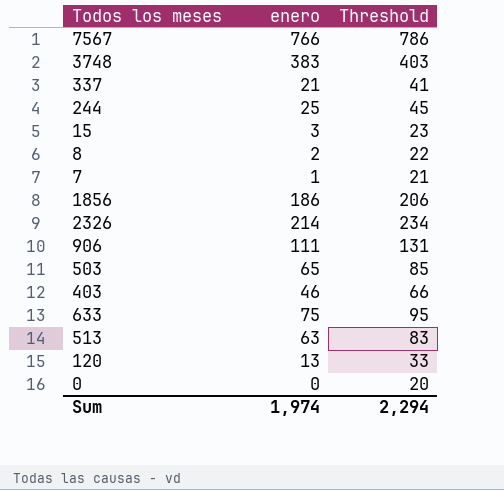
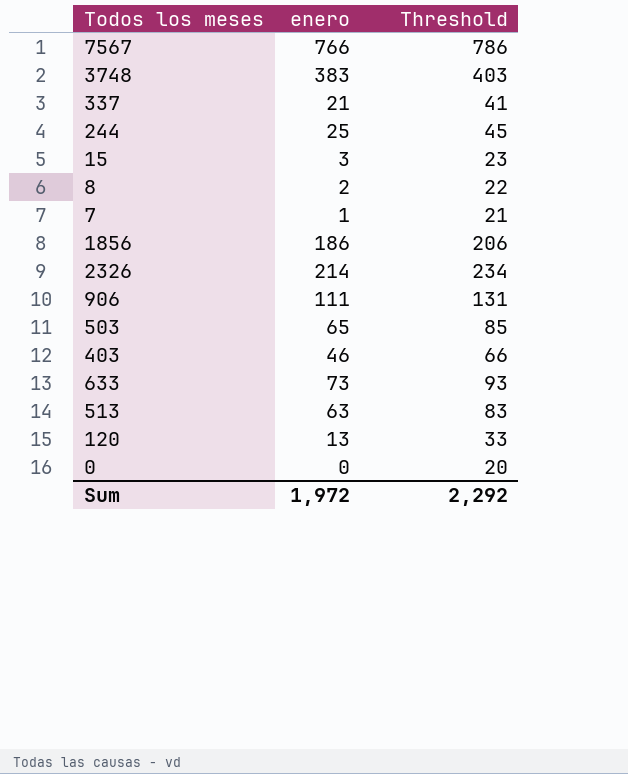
633 | enero: 75 -> 73
633 | Threshold: 95 -> 93
Sum | enero: 1,974 -> 1,972
Sum | Threshold: 2,294 -> 2,292

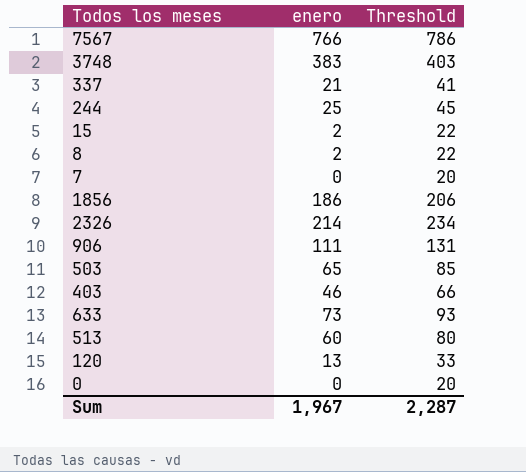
15 | enero: 3 -> 2
15 | Threshold: 23 -> 22
7 | enero: 1 -> 0
7 | Threshold: 21 -> 20
513 | enero: 63 -> 60
513 | Threshold: 83 -> 80
Sum | enero: 1,972 -> 1,967
Sum | Threshold: 2,292 -> 2,287

